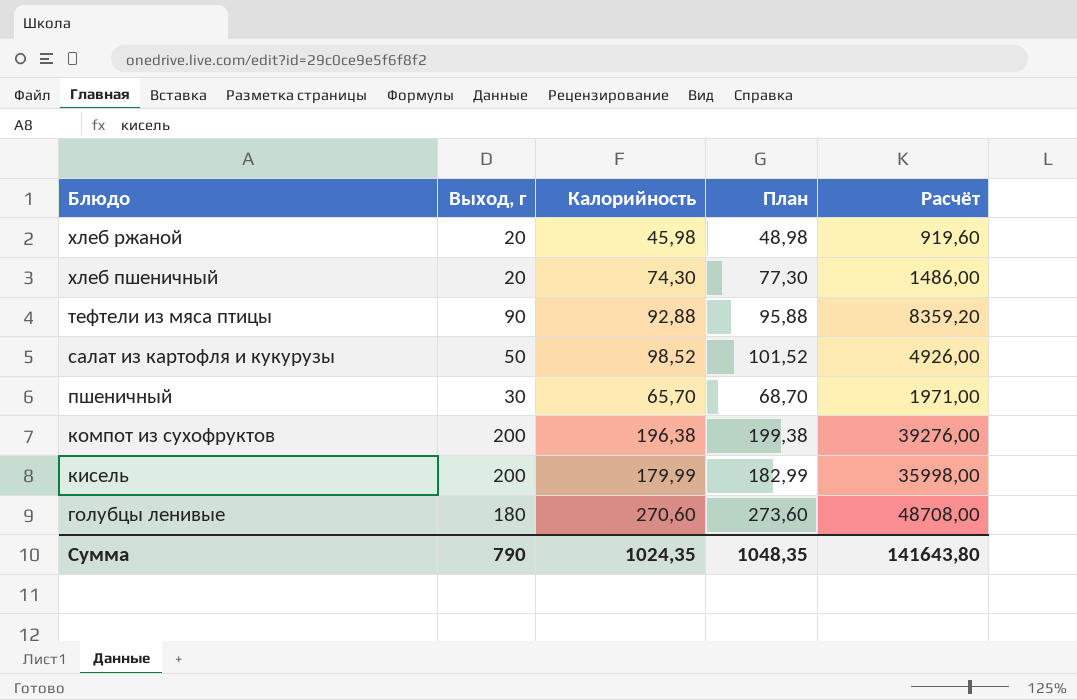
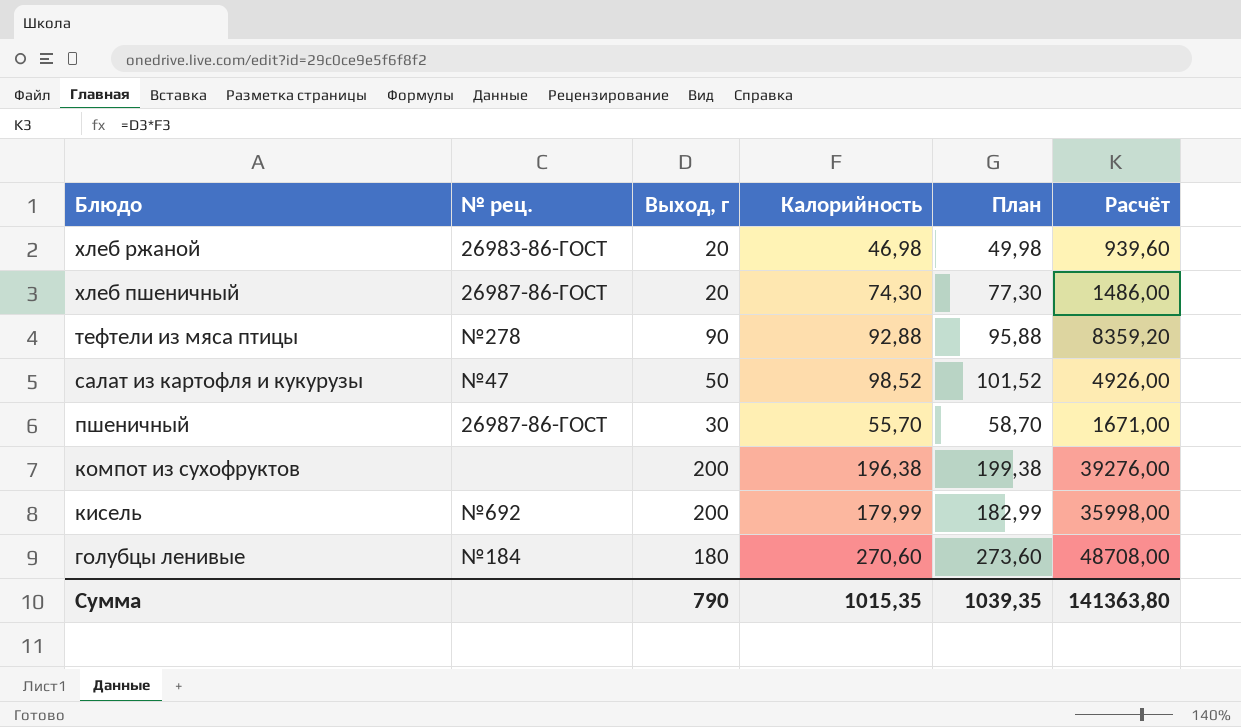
column № рец. | position: none -> 2
хлеб ржаной | Калорийность: 45,98 -> 46,98
хлеб ржаной | План: 48,98 -> 49,98
хлеб ржаной | Расчёт: 919,60 -> 939,60
пшеничный | Калорийность: 65,70 -> 55,70
пшеничный | План: 68,70 -> 58,70
пшеничный | Расчёт: 1971,00 -> 1671,00
Сумма | Калорийность: 1024,35 -> 1015,35
Сумма | План: 1048,35 -> 1039,35
Сумма | Расчёт: 141643,80 -> 141363,80

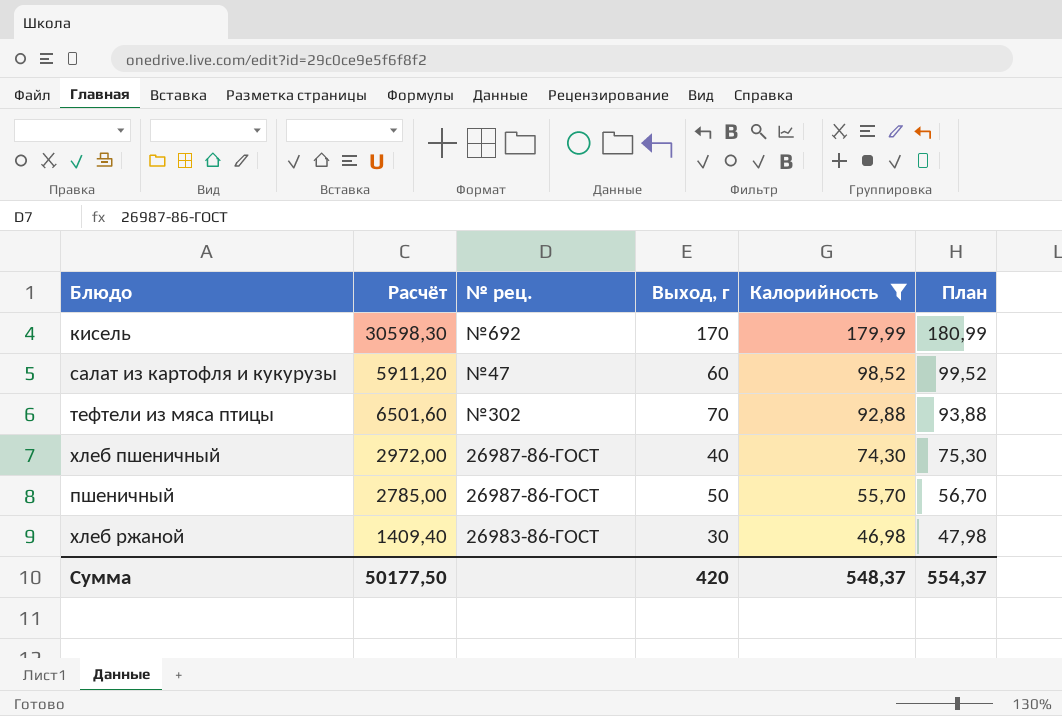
filter: none -> Калорийность <= 179,99
row order: Блюдо descending -> Калорийность descending
column Расчёт | position: 6 -> 2
column План | formula: [Калорийность] + 3 -> [Калорийность] + 1
кисель | Расчёт: 35998,00 -> 30598,30
кисель | Выход, г: 200 -> 170
салат из картофля и кукурузы | Расчёт: 4926,00 -> 5911,20
салат из картофля и кукурузы | Выход, г: 50 -> 60
тефтели из мяса птицы | Расчёт: 8359,20 -> 6501,60
тефтели из мяса птицы | № рец.: №278 -> №302
тефтели из мяса птицы | Выход, г: 90 -> 70
хлеб пшеничный | Расчёт: 1486,00 -> 2972,00
хлеб пшеничный | Выход, г: 20 -> 40
пшеничный | Расчёт: 1671,00 -> 2785,00
пшеничный | Выход, г: 30 -> 50
хлеб ржаной | Расчёт: 939,60 -> 1409,40
хлеб ржаной | Выход, г: 20 -> 30
Сумма | Расчёт: 141363,80 -> 50177,50
Сумма | Выход, г: 790 -> 420
Сумма | Калорийность: 1015,35 -> 548,37
Сумма | План: 1039,35 -> 554,37

